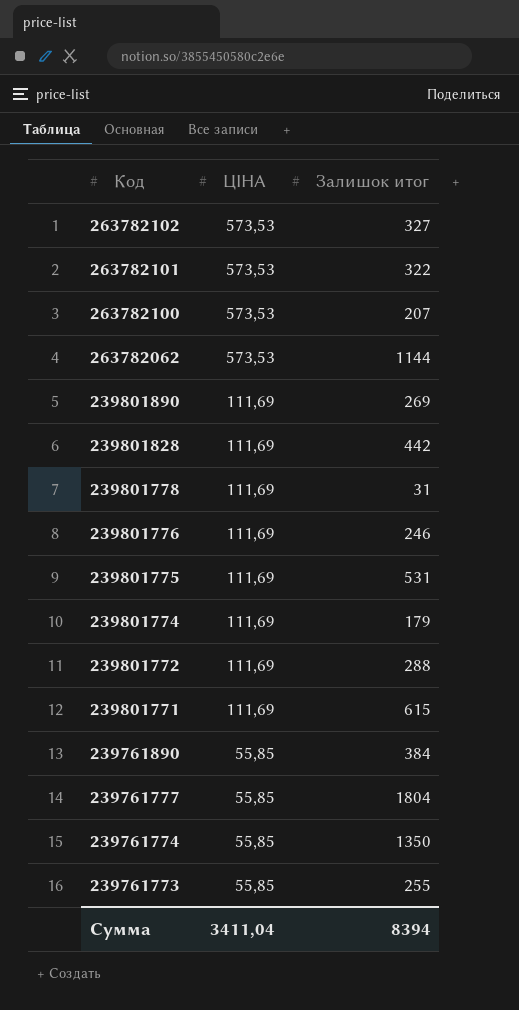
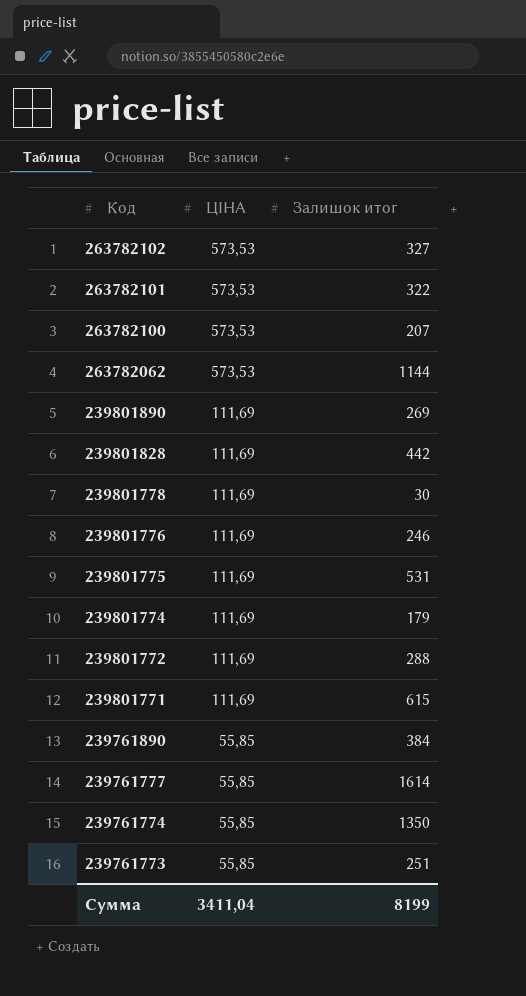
239801778 | Залишок итог: 31 -> 30
239761777 | Залишок итог: 1804 -> 1614
239761773 | Залишок итог: 255 -> 251
Сумма | Залишок итог: 8394 -> 8199

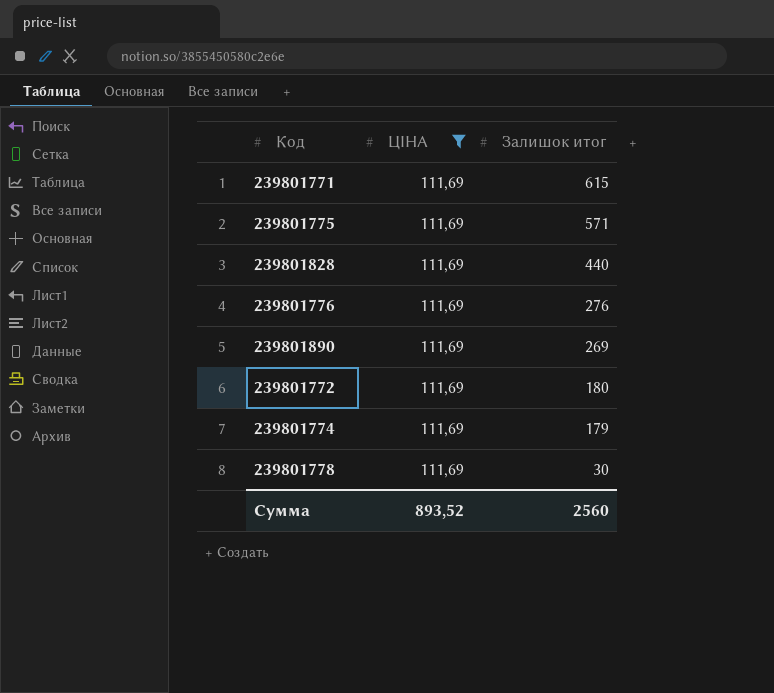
filter: none -> ЦІНА = 111,69
row order: Код descending -> Залишок итог descending
239801775 | Залишок итог: 531 -> 571
239801828 | Залишок итог: 442 -> 440
239801776 | Залишок итог: 246 -> 276
239801772 | Залишок итог: 288 -> 180
Сумма | ЦІНА: 3411,04 -> 893,52
Сумма | Залишок итог: 8199 -> 2560

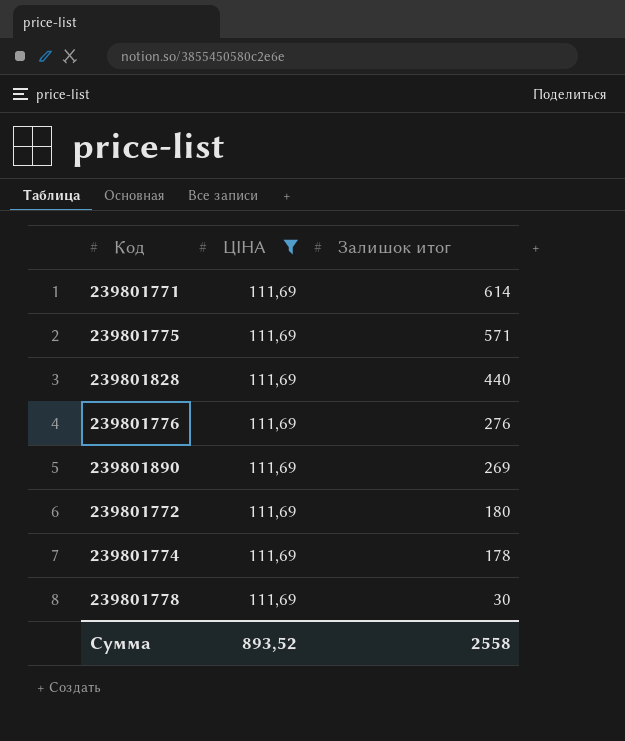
239801771 | Залишок итог: 615 -> 614
239801774 | Залишок итог: 179 -> 178
Сумма | Залишок итог: 2560 -> 2558

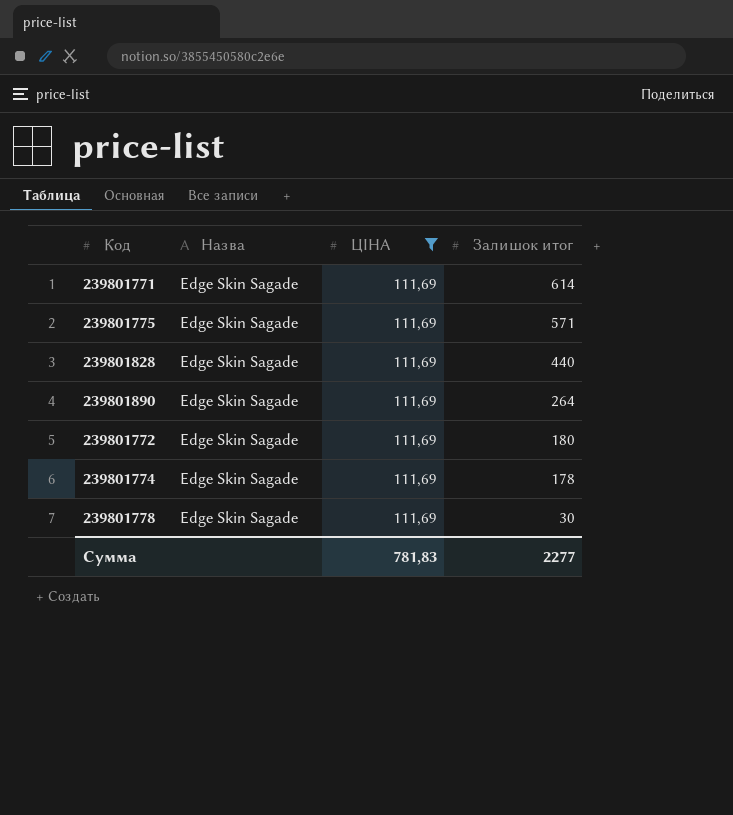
column Назва | position: none -> 2
row 239801776: 111,69 | 276 -> none
239801890 | Залишок итог: 269 -> 264
Сумма | ЦІНА: 893,52 -> 781,83
Сумма | Залишок итог: 2558 -> 2277

